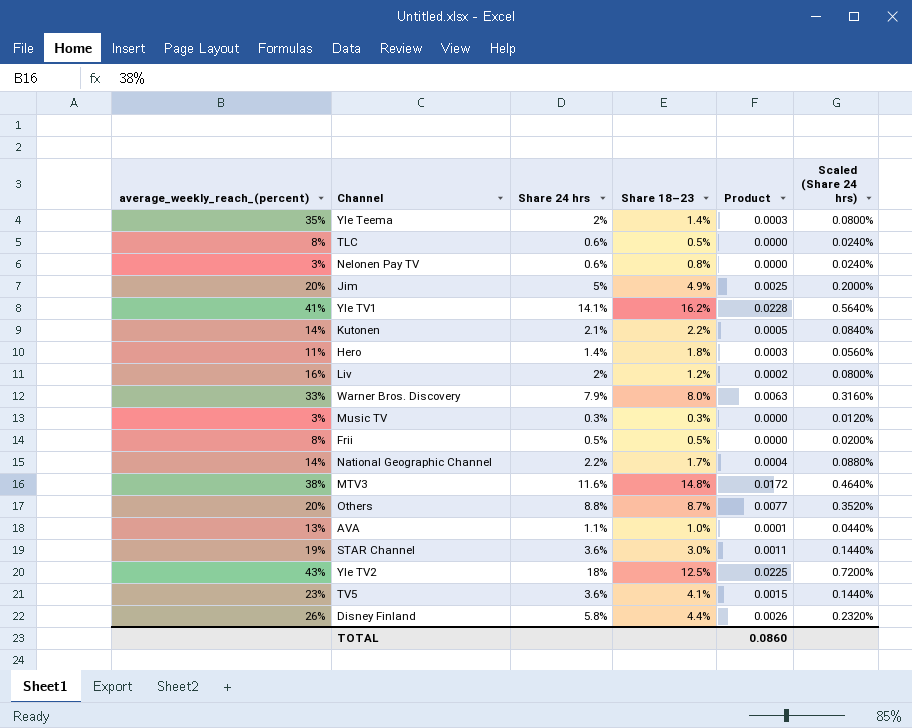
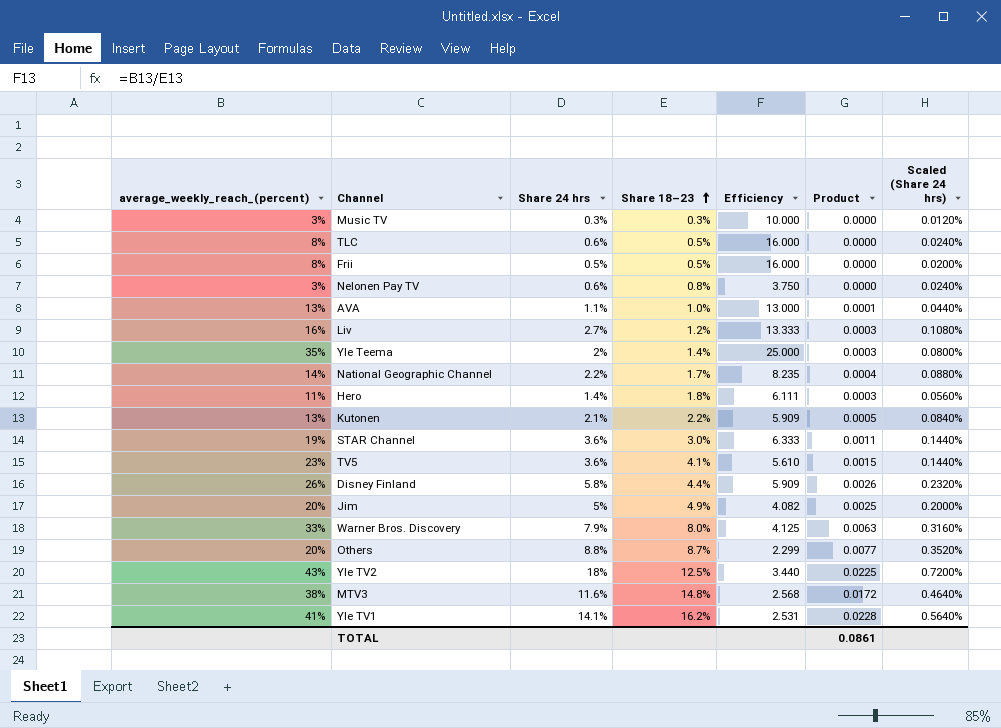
row order: none -> Share 18–23 ascending
column Efficiency | formula: none -> [average_weekly_reach_(percent)] / [Share 18–23]
Liv | Share 24 hrs: 2% -> 2.7%
Liv | Product: 0.0002 -> 0.0003
Liv | Scaled (Share 24 hrs): 0.0800% -> 0.1080%
Kutonen | average_weekly_reach_(percent): 14% -> 13%
TOTAL | Product: 0.0860 -> 0.0861

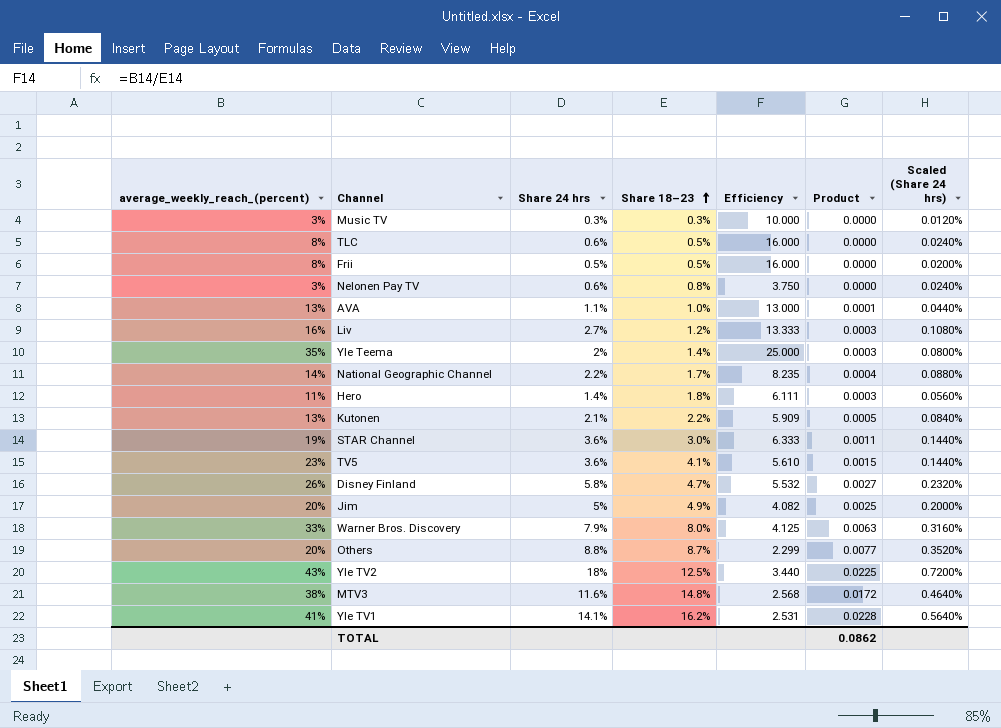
Disney Finland | Share 18–23: 4.4% -> 4.7%
Disney Finland | Efficiency: 5.909 -> 5.532
Disney Finland | Product: 0.0026 -> 0.0027
TOTAL | Product: 0.0861 -> 0.0862

